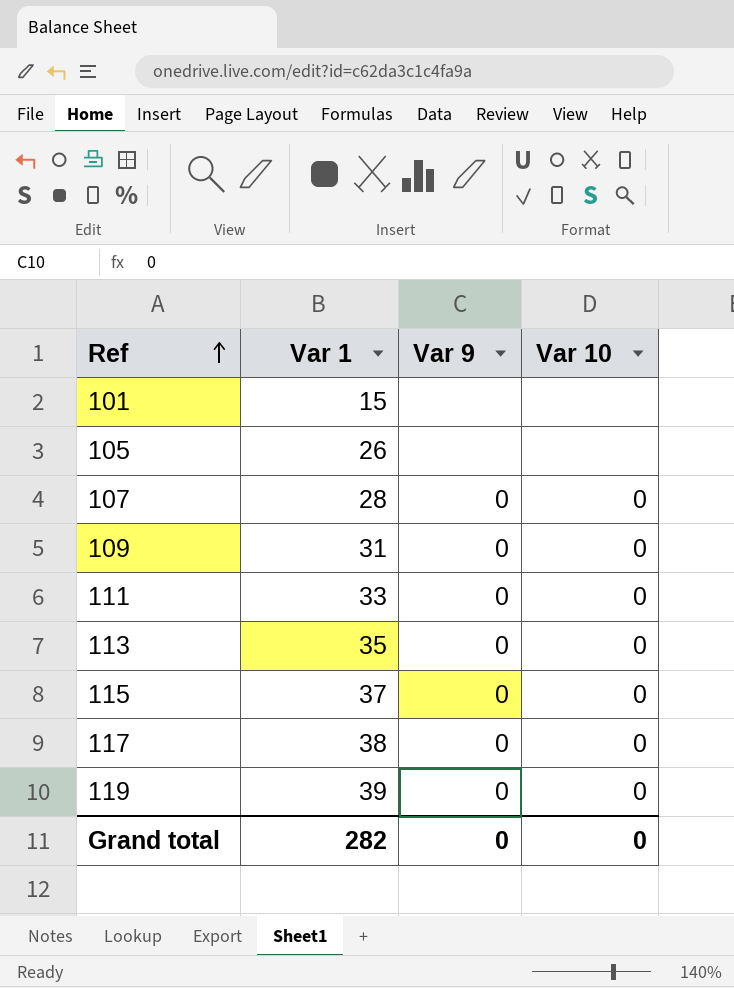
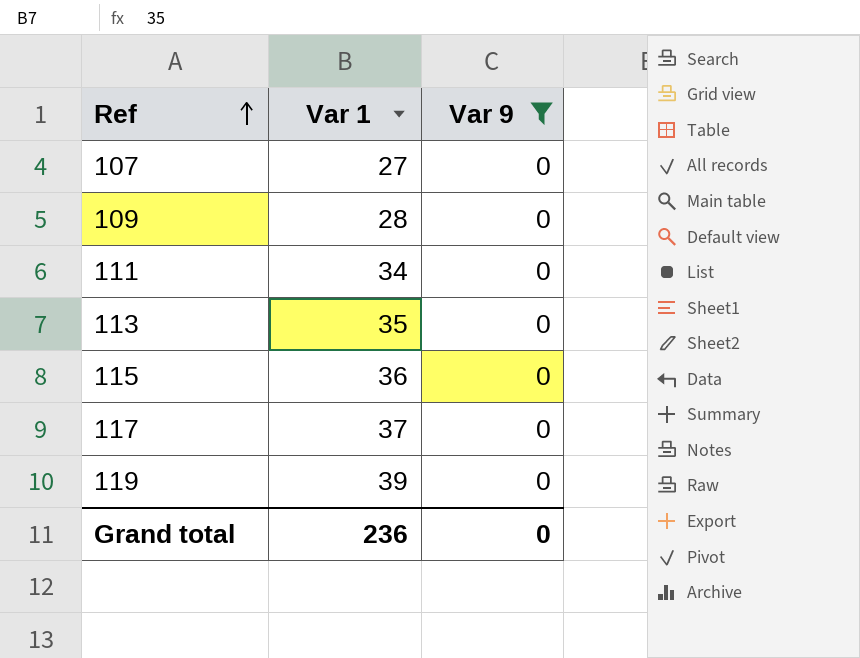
filter: none -> Var 9 = 0
column Var 10 | position: 4 -> none
107 | Var 1: 28 -> 27
109 | Var 1: 31 -> 28
111 | Var 1: 33 -> 34
115 | Var 1: 37 -> 36
117 | Var 1: 38 -> 37
Grand total | Var 1: 282 -> 236

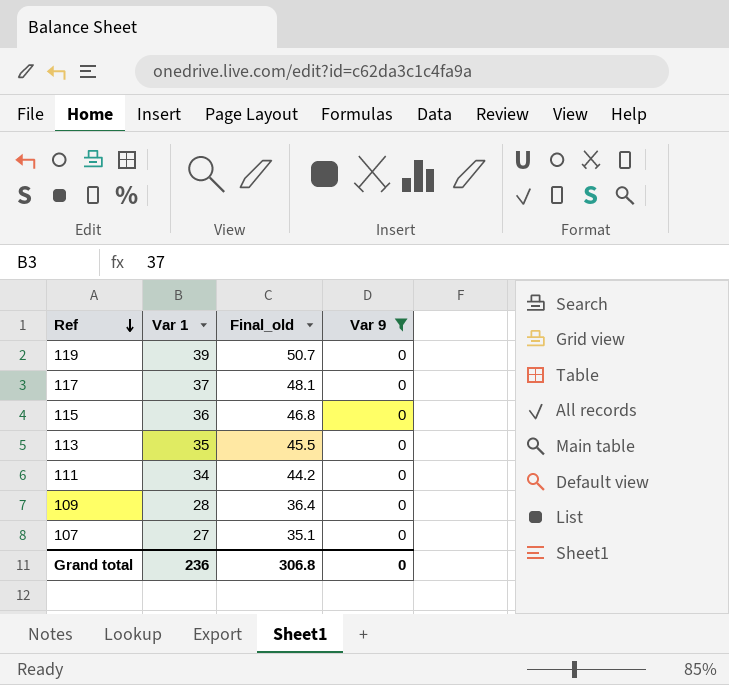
row order: Ref ascending -> Ref descending
column Final_old | formula: none -> [Var 1] * 1.3

